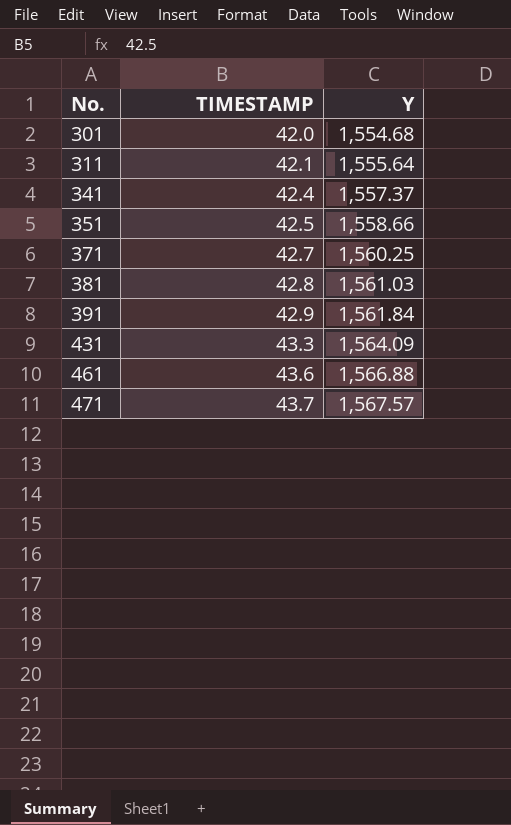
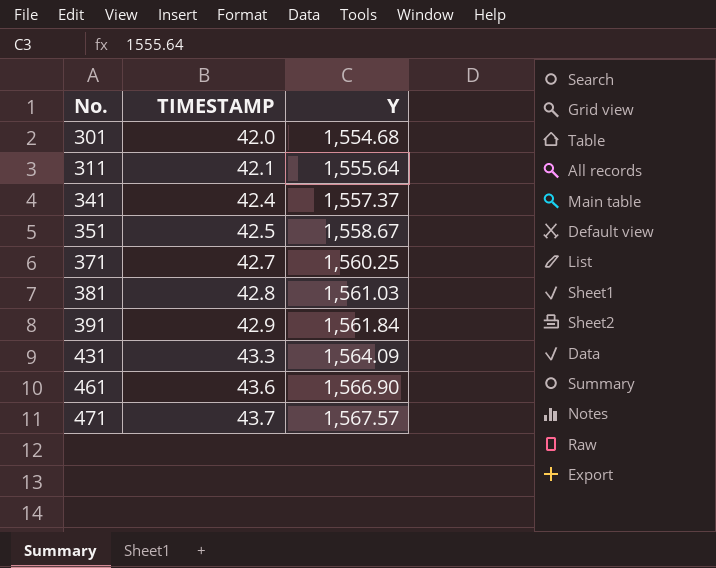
351 | Y: 1,558.66 -> 1,558.67
461 | Y: 1,566.88 -> 1,566.90

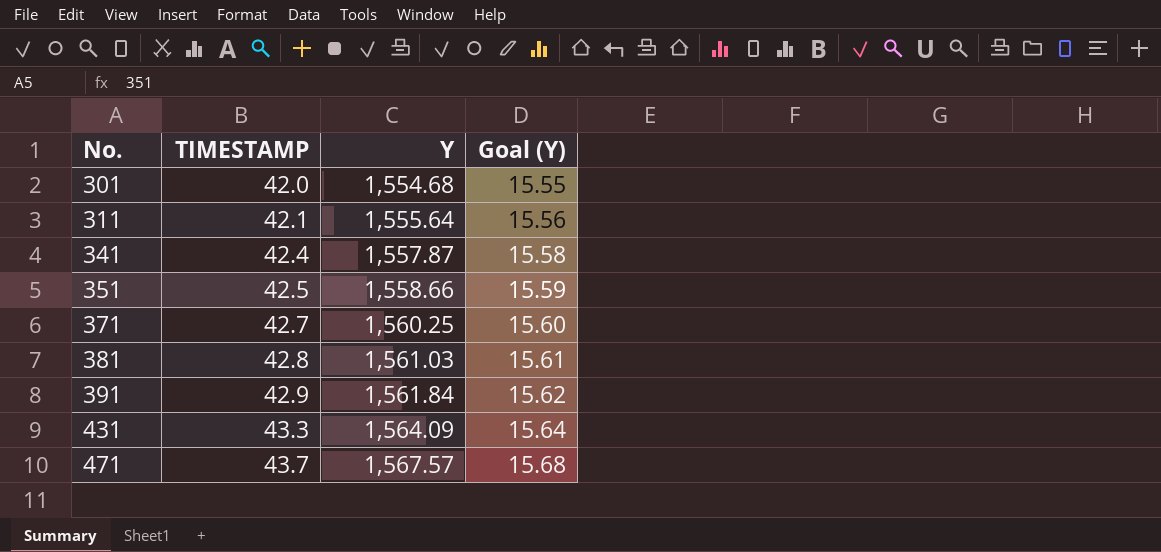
column Goal (Y) | formula: none -> [Y] * 0.01
row 461: 43.6 | 1,566.90 -> none
341 | Y: 1,557.37 -> 1,557.87
351 | Y: 1,558.67 -> 1,558.66

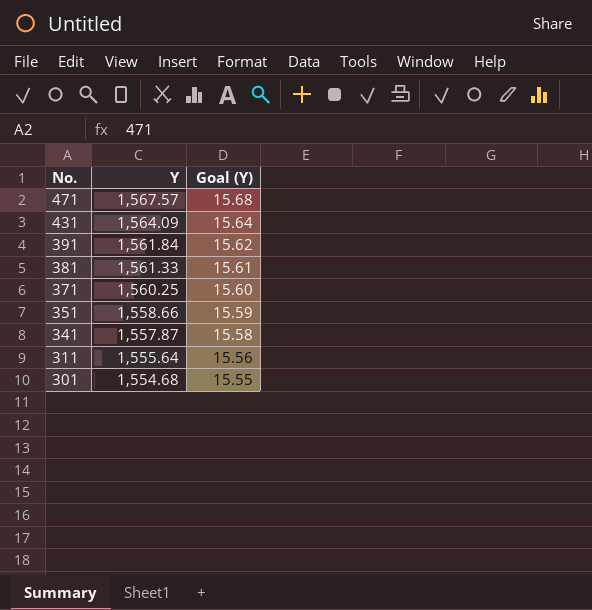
row order: No. ascending -> No. descending
column TIMESTAMP | position: 2 -> none
381 | Y: 1,561.03 -> 1,561.33

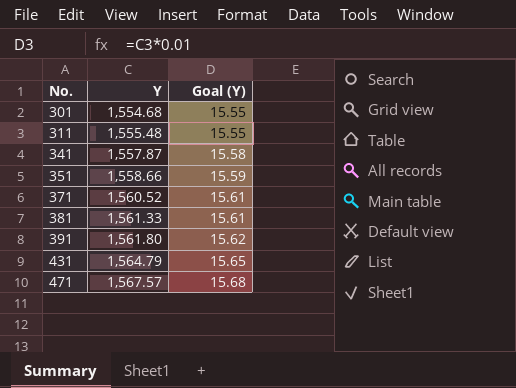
row order: No. descending -> No. ascending
311 | Y: 1,555.64 -> 1,555.48
311 | Goal (Y): 15.56 -> 15.55
371 | Y: 1,560.25 -> 1,560.52
371 | Goal (Y): 15.60 -> 15.61
391 | Y: 1,561.84 -> 1,561.80
431 | Y: 1,564.09 -> 1,564.79
431 | Goal (Y): 15.64 -> 15.65

